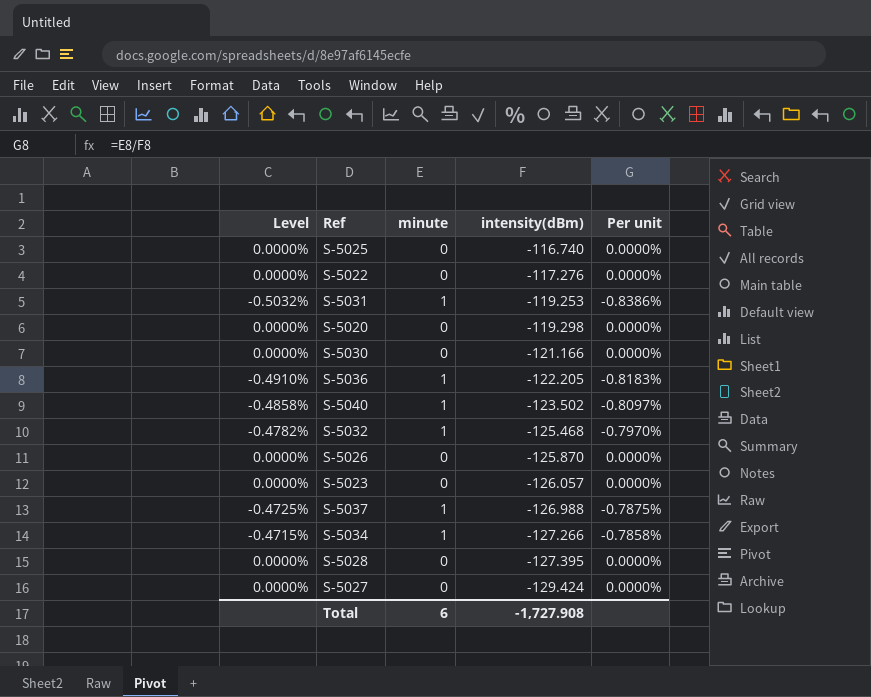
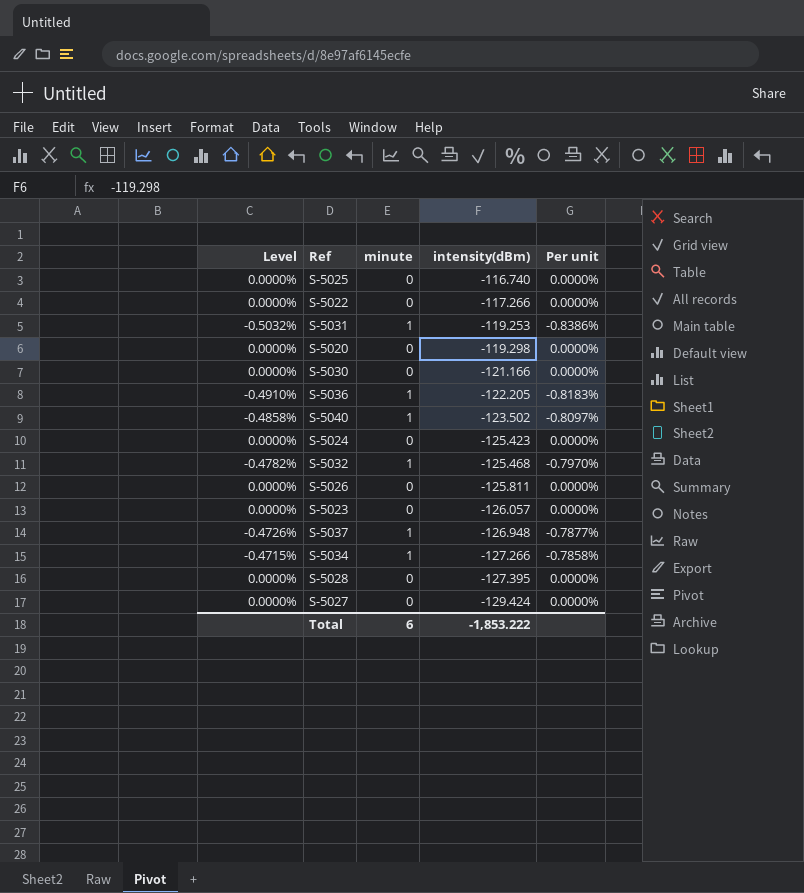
S-5022 | intensity(dBm): -117.276 -> -117.266
row S-5024: none -> 0.0000% | 0 | -125.423 | 0.0000%
S-5026 | intensity(dBm): -125.870 -> -125.811
S-5037 | Level: -0.4725% -> -0.4726%
S-5037 | intensity(dBm): -126.988 -> -126.948
S-5037 | Per unit: -0.7875% -> -0.7877%
Total | intensity(dBm): -1,727.908 -> -1,853.222

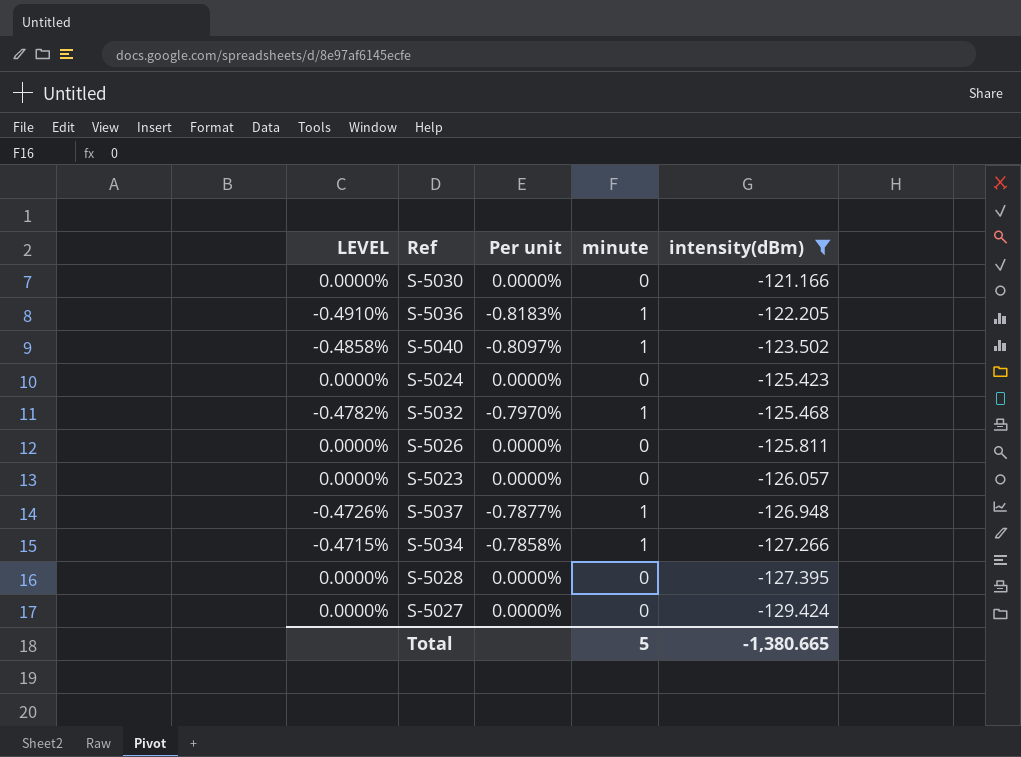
filter: none -> intensity(dBm) <= -121.166
column name: Level -> LEVEL
column Per unit | position: 5 -> 3
Total | minute: 6 -> 5
Total | intensity(dBm): -1,853.222 -> -1,380.665

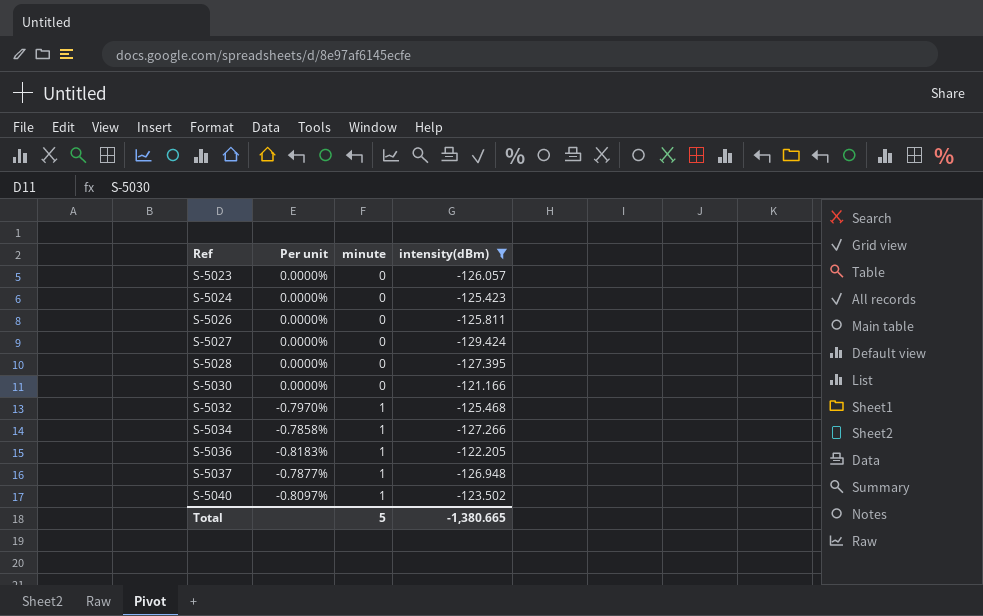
row order: intensity(dBm) descending -> Ref ascending
column LEVEL | formula: [Per unit] * 0.6 -> none

